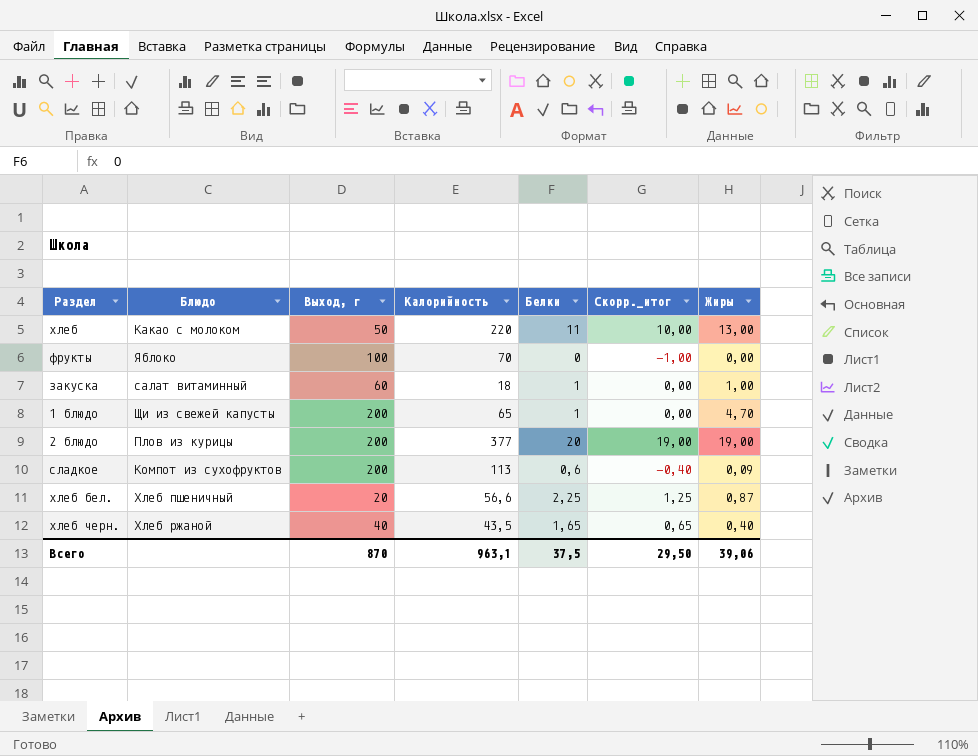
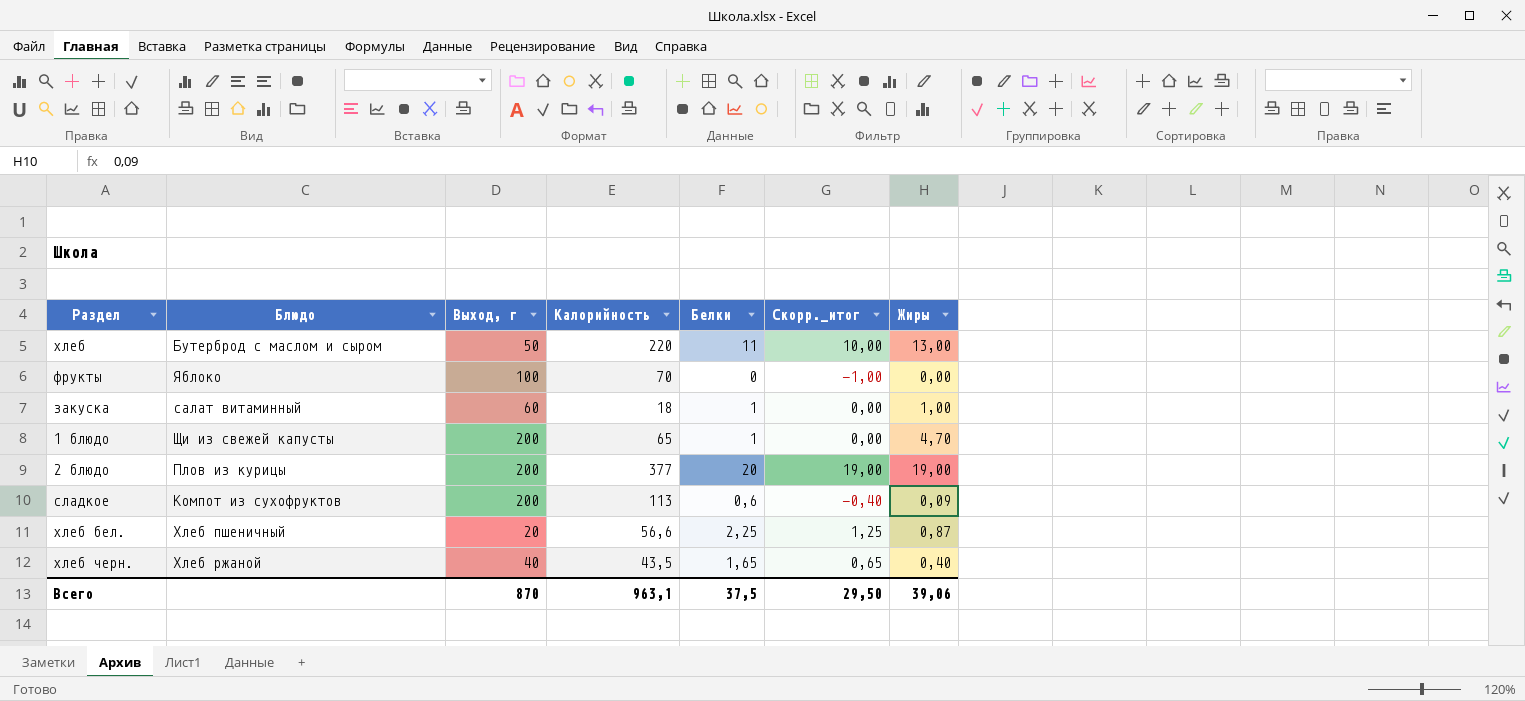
хлеб | Блюдо: Какао с молоком -> Бутерброд с маслом и сыром

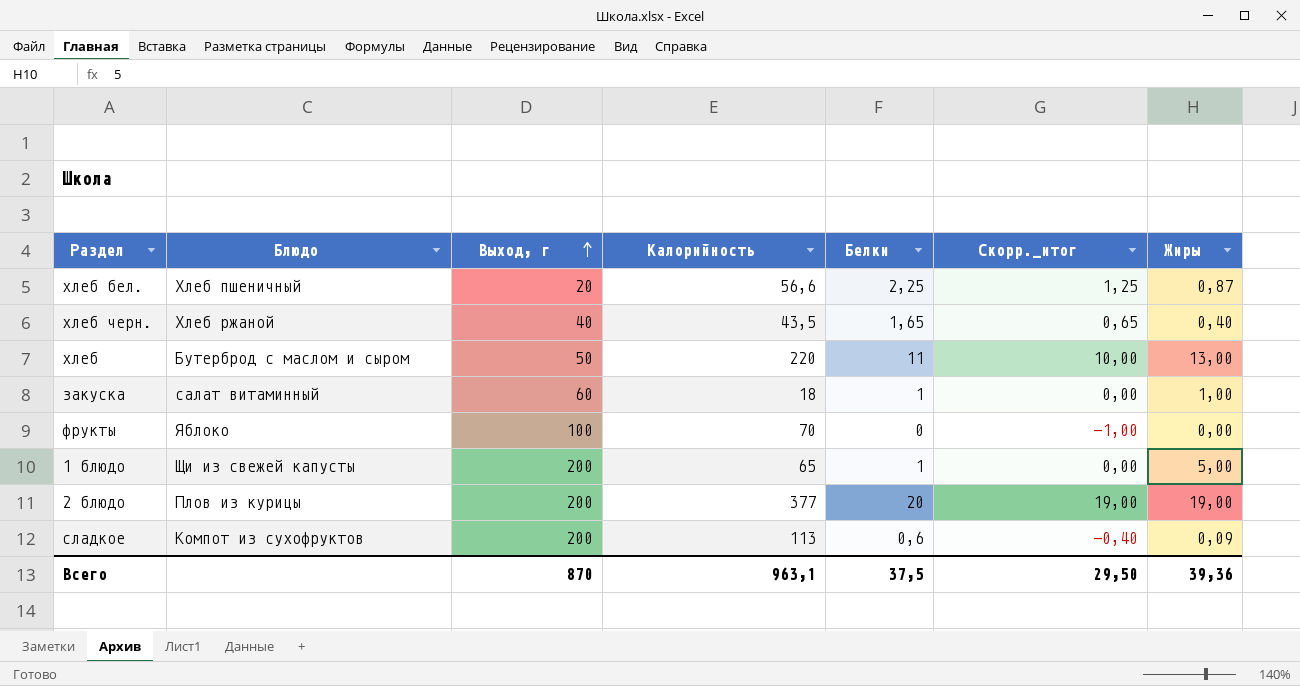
row order: none -> Выход, г ascending
1 блюдо | Жиры: 4,70 -> 5,00
Всего | Жиры: 39,06 -> 39,36

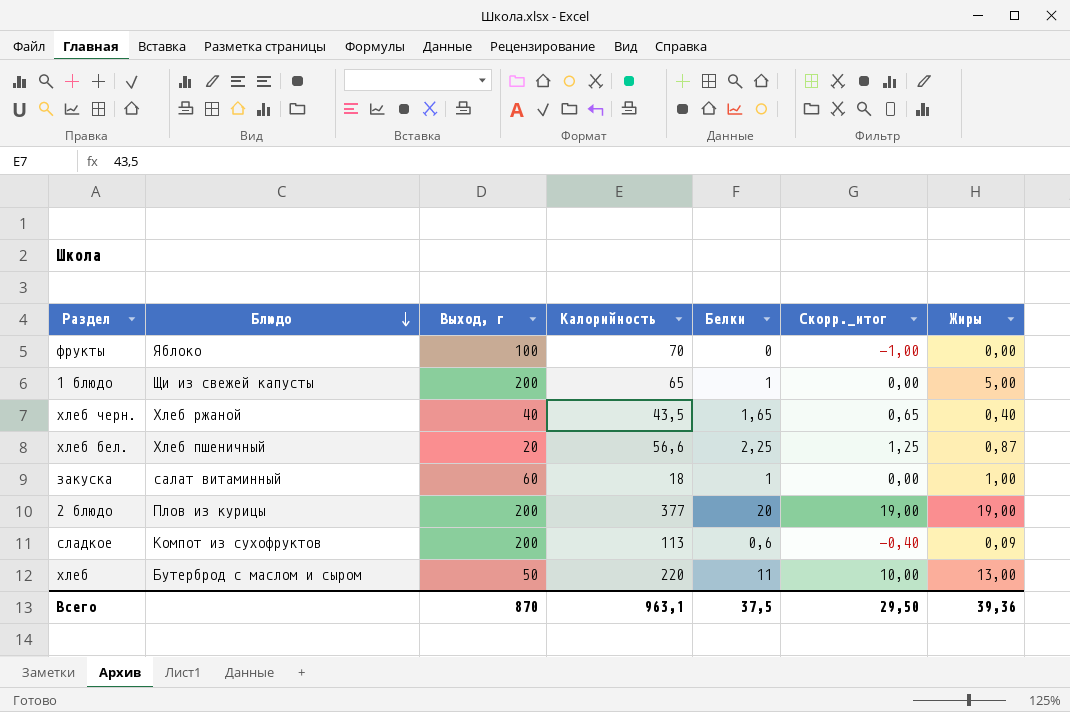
row order: Выход, г ascending -> Блюдо descending

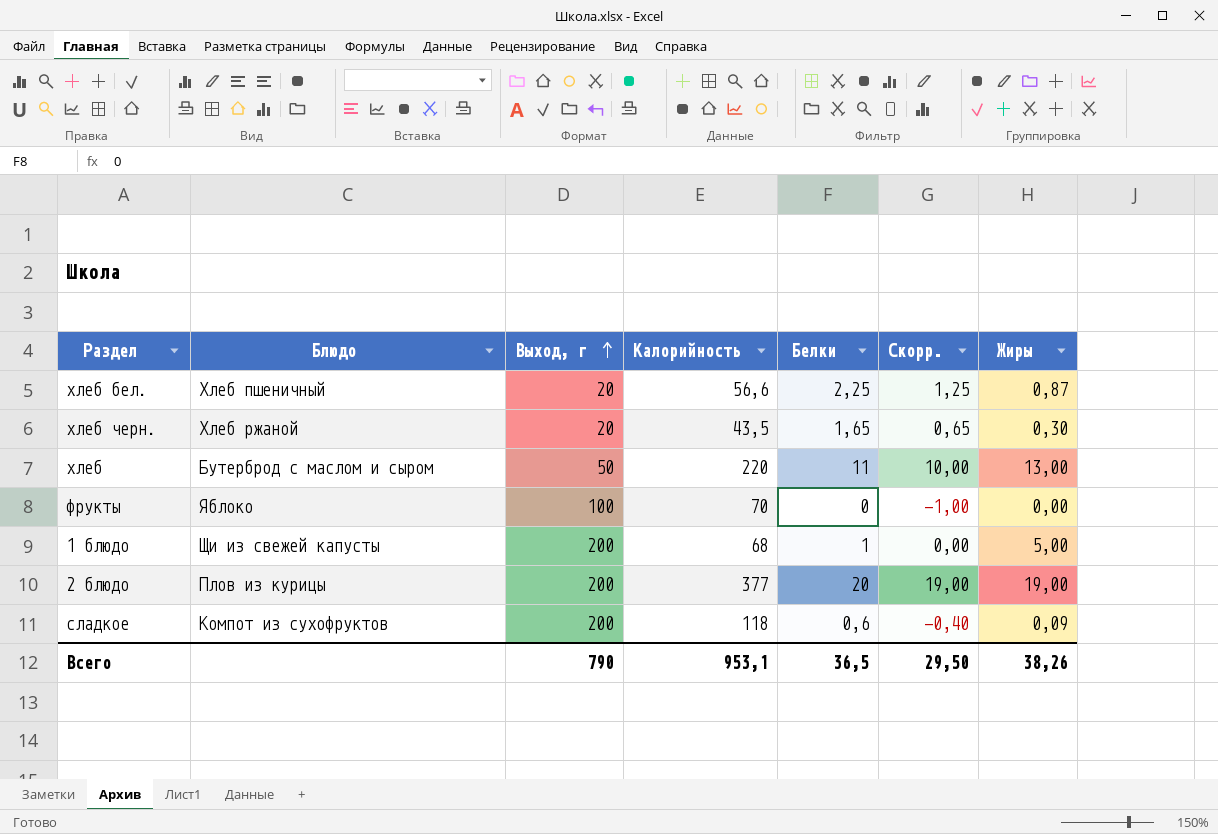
row order: Блюдо descending -> Выход, г ascending
column name: Скорр._итог -> Скорр.
row закуска: салат витаминный | 60 | 18 | 1 | 0,00 | 1,00 -> none
хлеб черн. | Выход, г: 40 -> 20
хлеб черн. | Жиры: 0,40 -> 0,30
1 блюдо | Калорийность: 65 -> 68
сладкое | Калорийность: 113 -> 118
Всего | Выход, г: 870 -> 790
Всего | Калорийность: 963,1 -> 953,1
Всего | Белки: 37,5 -> 36,5
Всего | Жиры: 39,36 -> 38,26

